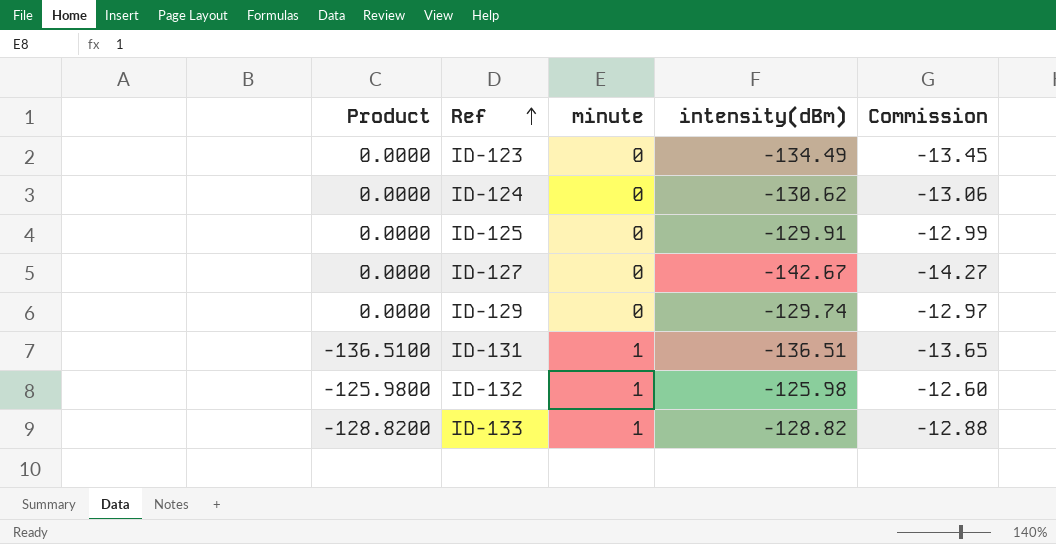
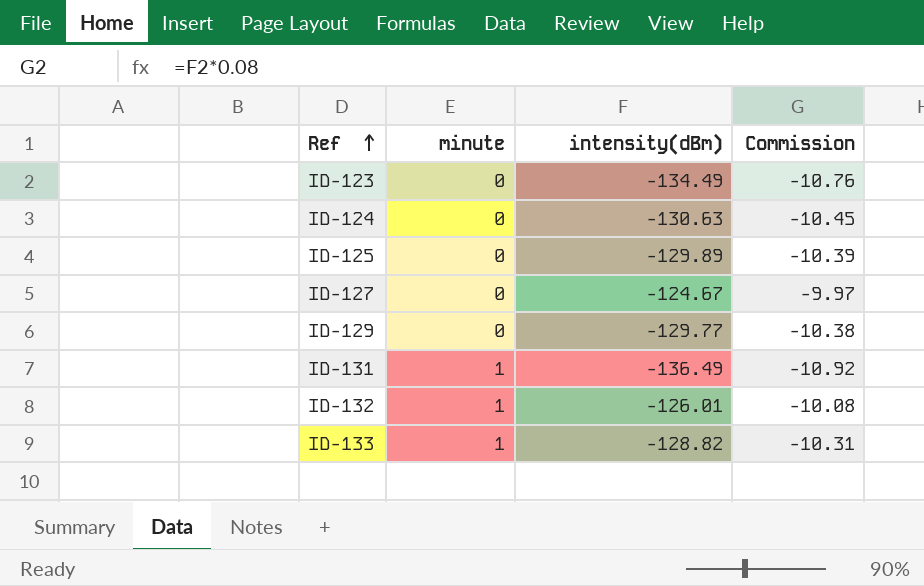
column Product | formula: [minute] * [intensity(dBm)] -> none
column Commission | formula: [intensity(dBm)] * 0.1 -> [intensity(dBm)] * 0.08
ID-124 | intensity(dBm): -130.62 -> -130.63
ID-125 | intensity(dBm): -129.91 -> -129.89
ID-127 | intensity(dBm): -142.67 -> -124.67
ID-129 | intensity(dBm): -129.74 -> -129.77
ID-131 | intensity(dBm): -136.51 -> -136.49
ID-132 | intensity(dBm): -125.98 -> -126.01

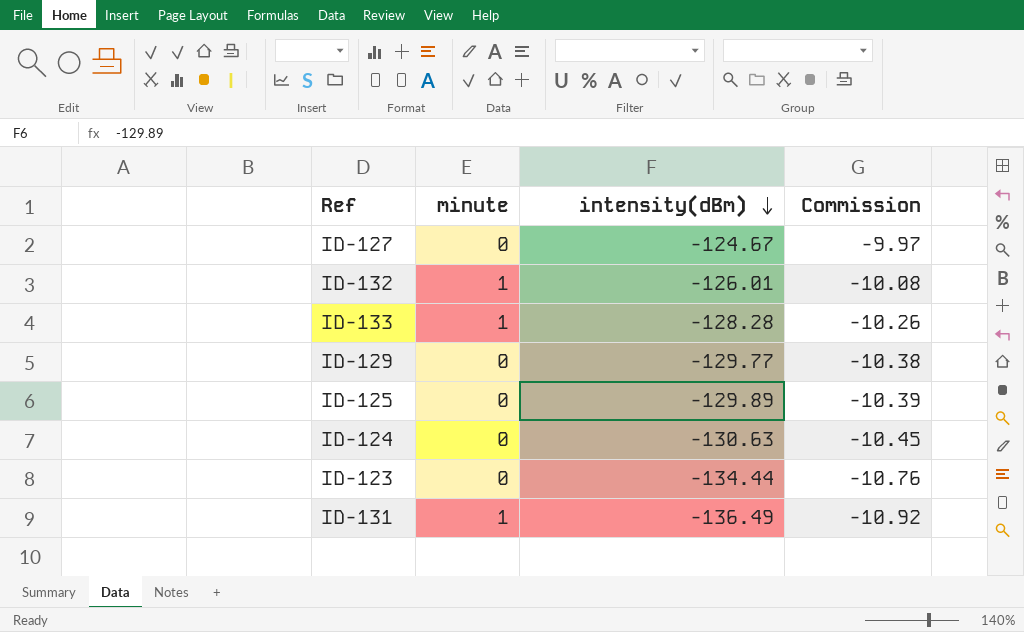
row order: Ref ascending -> intensity(dBm) descending
ID-133 | intensity(dBm): -128.82 -> -128.28
ID-133 | Commission: -10.31 -> -10.26
ID-123 | intensity(dBm): -134.49 -> -134.44

